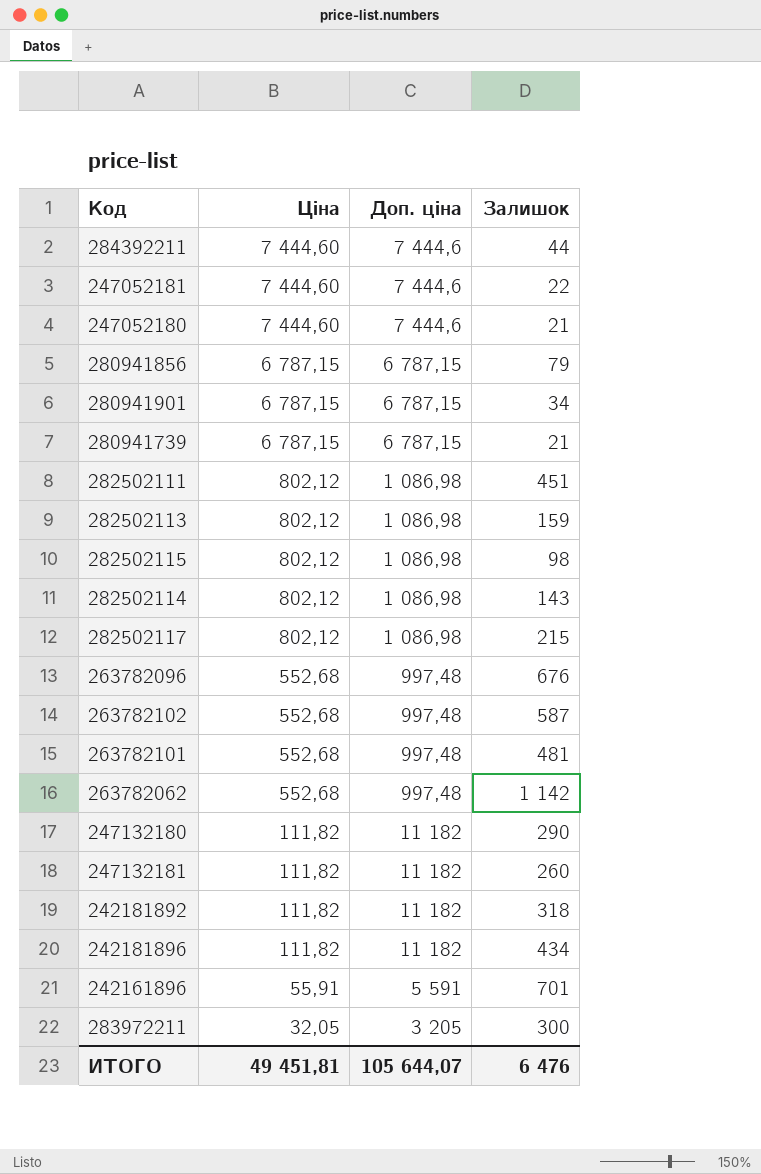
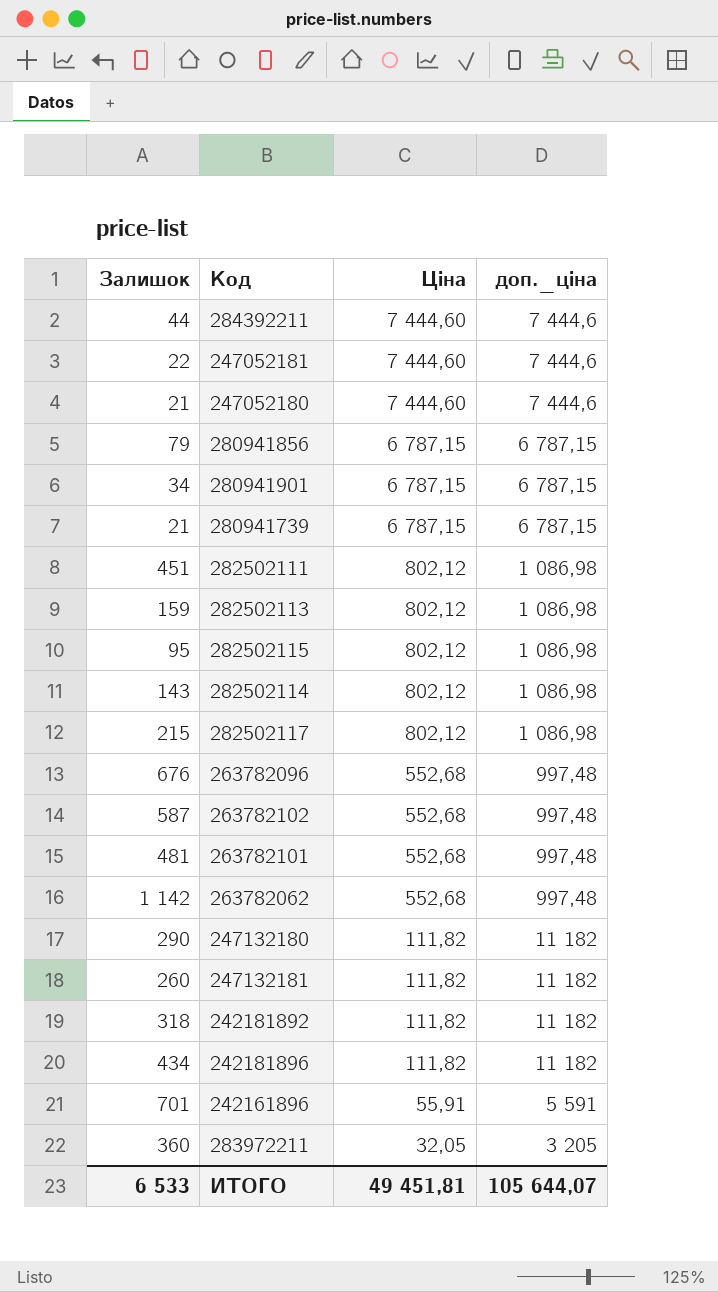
column Залишок | position: 4 -> 1
column name: Доп. ціна -> доп._ціна
282502115 | Залишок: 98 -> 95
283972211 | Залишок: 300 -> 360
ИТОГО | Залишок: 6 476 -> 6 533

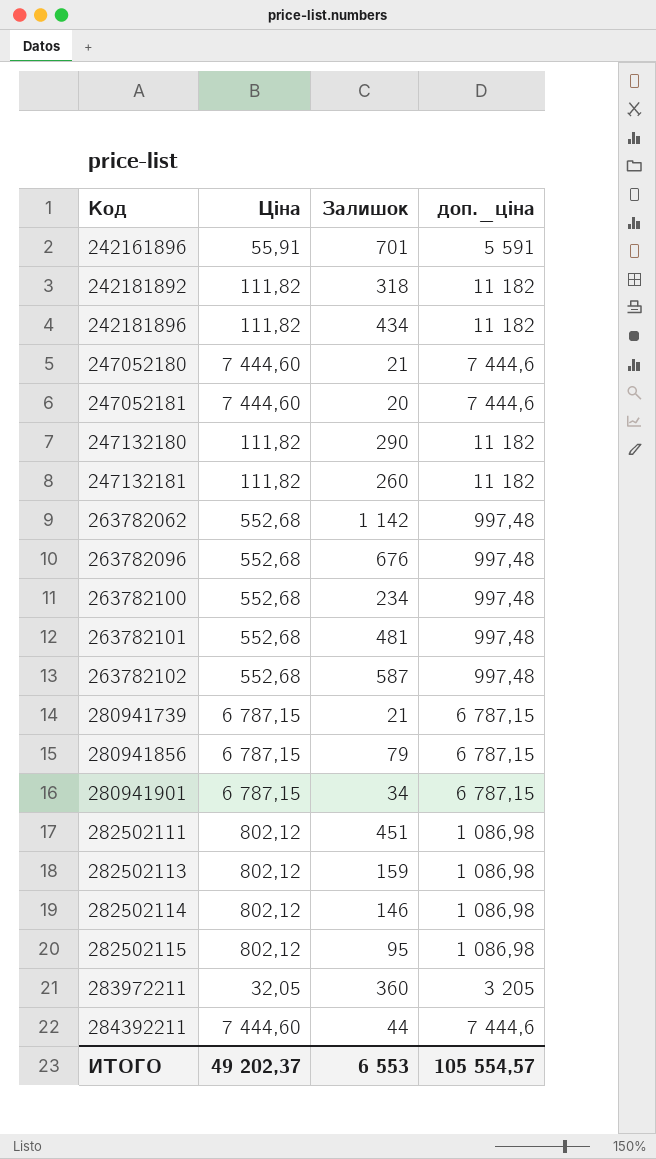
row order: Ціна descending -> Код ascending
column Залишок | position: 1 -> 3
row 282502117: 215 | 802,12 | 1 086,98 -> none
247052181 | Залишок: 22 -> 20
row 263782100: none -> 552,68 | 234 | 997,48
282502114 | Залишок: 143 -> 146
ИТОГО | Ціна: 49 451,81 -> 49 202,37
ИТОГО | Залишок: 6 533 -> 6 553
ИТОГО | доп._ціна: 105 644,07 -> 105 554,57

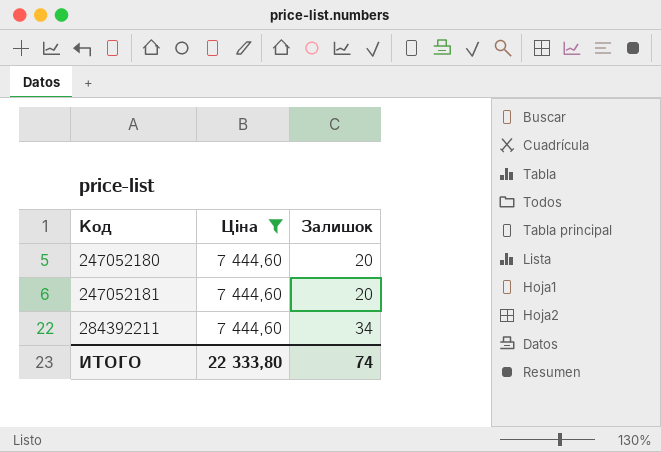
filter: none -> Ціна = 7 444,60
column доп._ціна | position: 4 -> none
247052180 | Залишок: 21 -> 20
284392211 | Залишок: 44 -> 34
ИТОГО | Ціна: 49 202,37 -> 22 333,80
ИТОГО | Залишок: 6 553 -> 74

